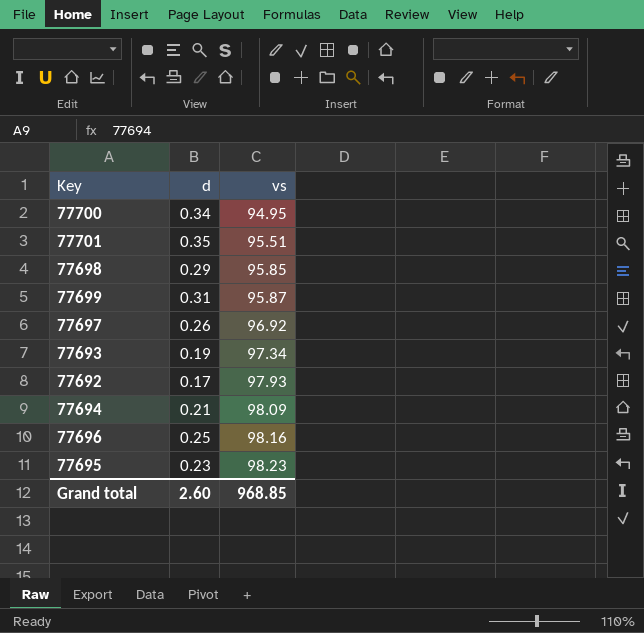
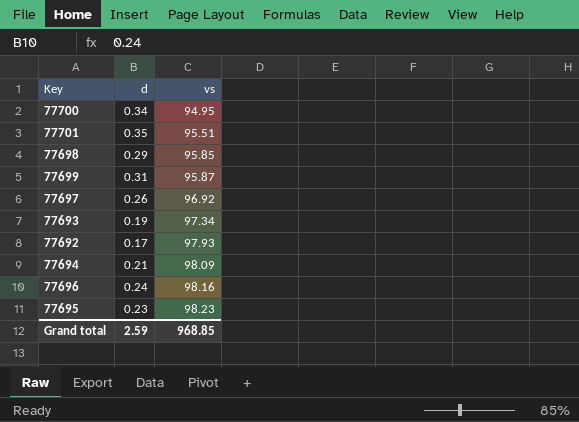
77696 | d: 0.25 -> 0.24
Grand total | d: 2.60 -> 2.59

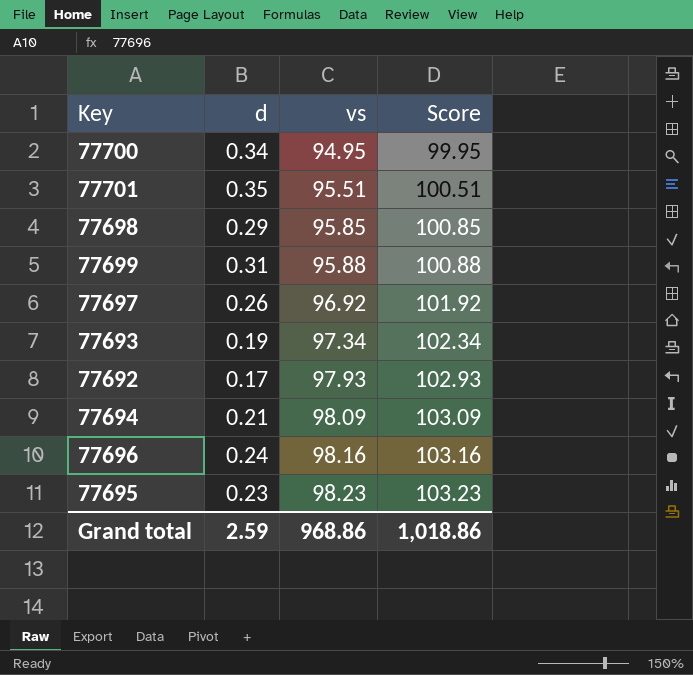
column Score | formula: none -> [vs] + 5
77699 | vs: 95.87 -> 95.88
Grand total | vs: 968.85 -> 968.86

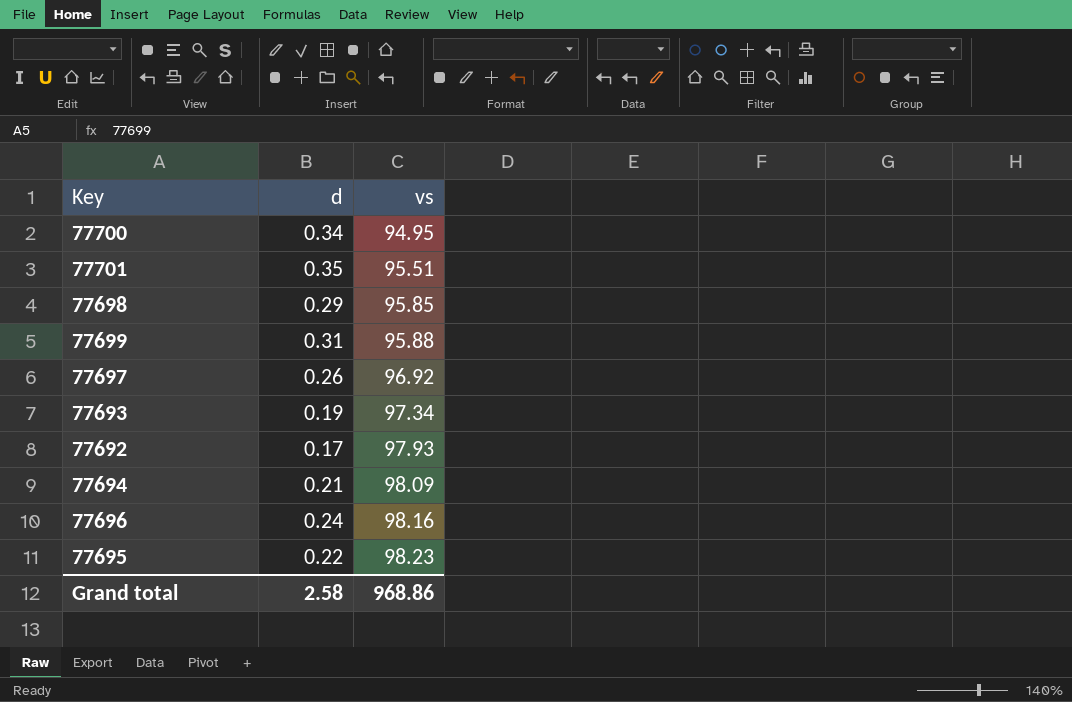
column Score | formula: [vs] + 5 -> none
77695 | d: 0.23 -> 0.22
Grand total | d: 2.59 -> 2.58

